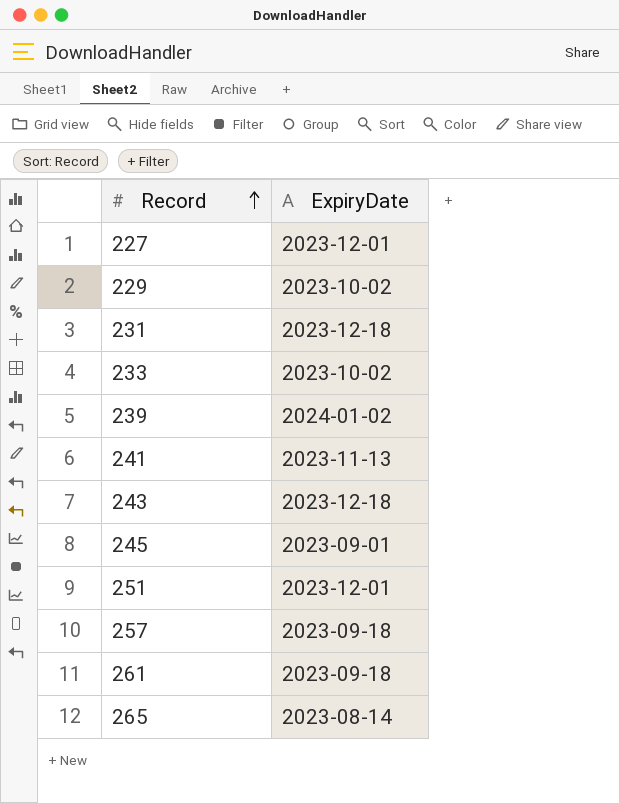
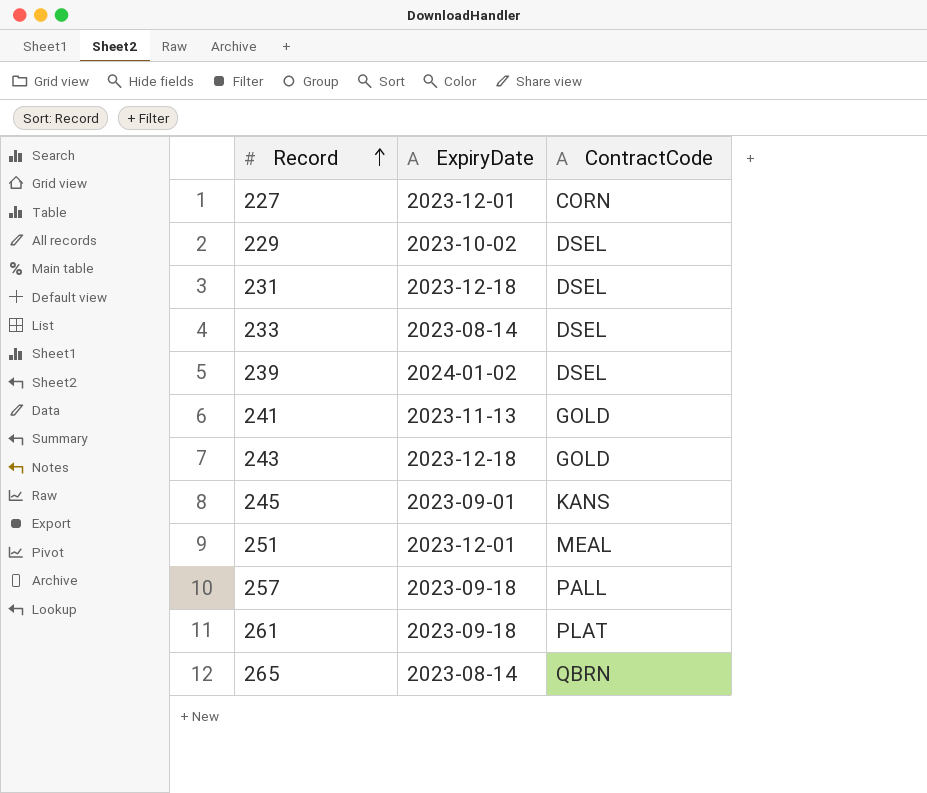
column ContractCode | position: none -> 3
233 | ExpiryDate: 2023-10-02 -> 2023-08-14

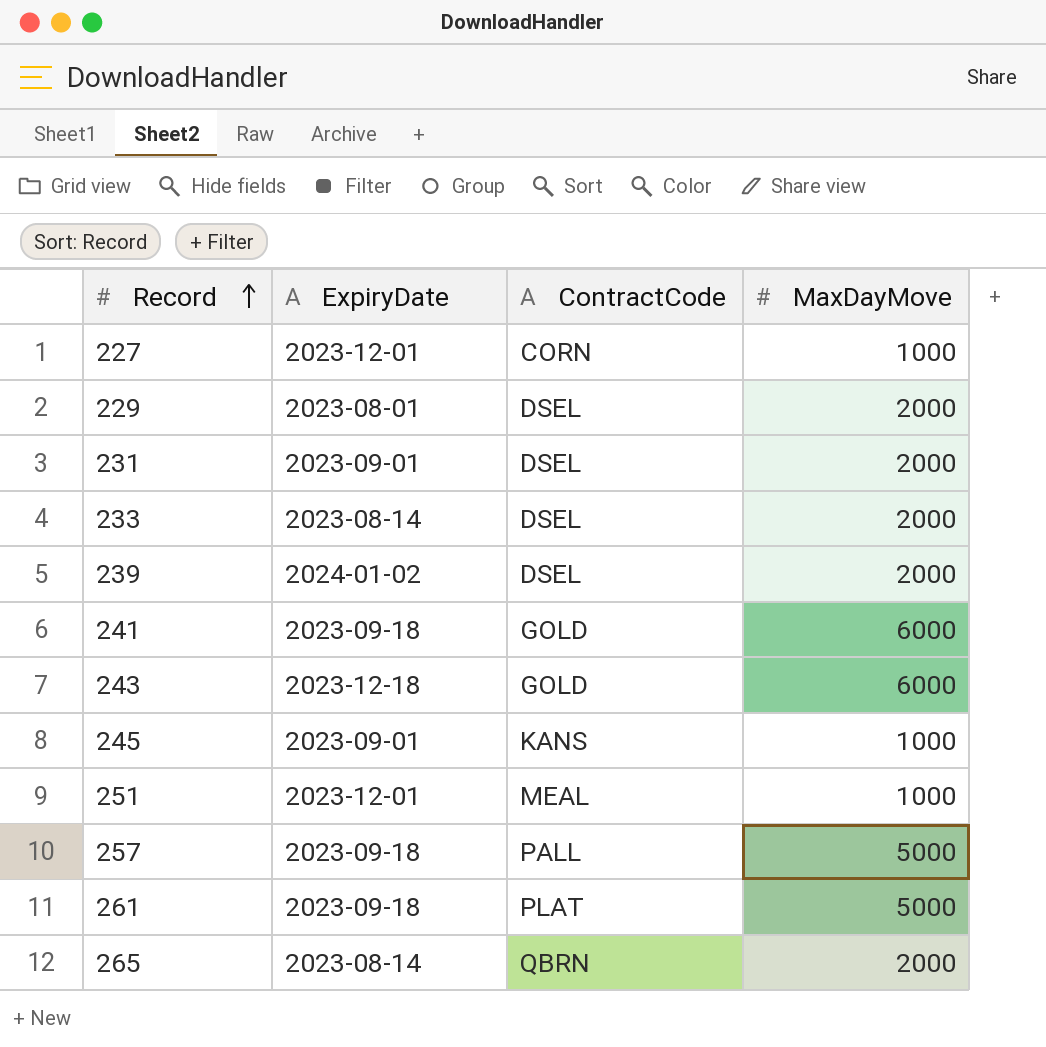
column MaxDayMove | position: none -> 4
229 | ExpiryDate: 2023-10-02 -> 2023-08-01
231 | ExpiryDate: 2023-12-18 -> 2023-09-01
241 | ExpiryDate: 2023-11-13 -> 2023-09-18

